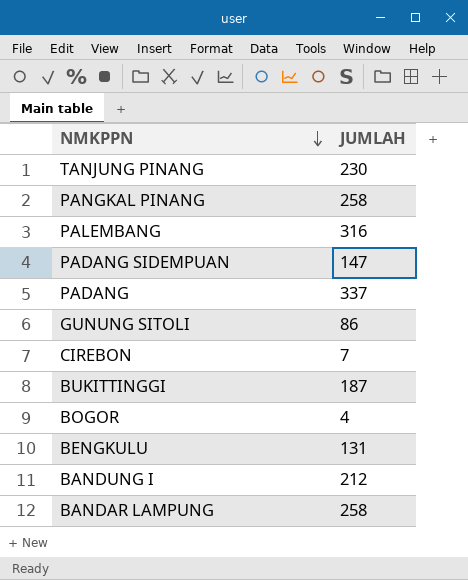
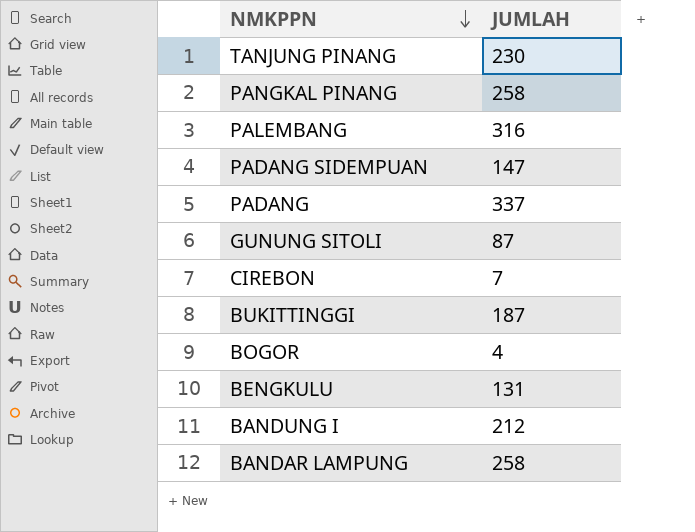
GUNUNG SITOLI | JUMLAH: 86 -> 87

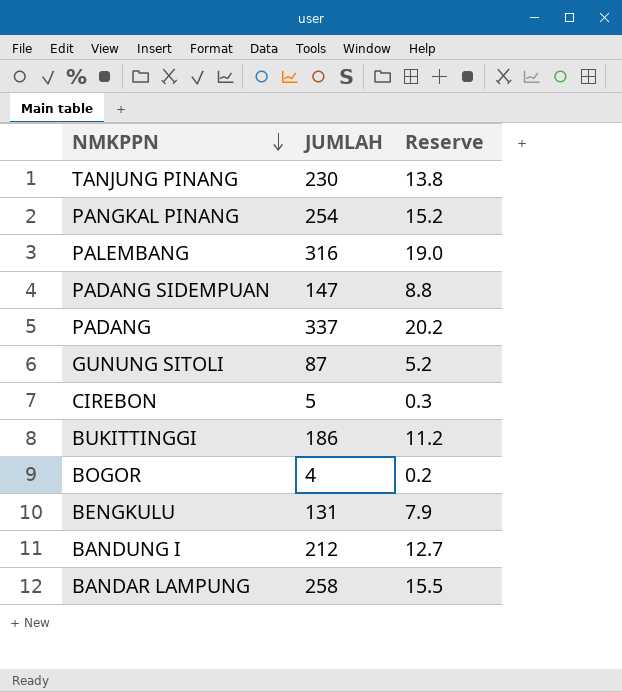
column Reserve | formula: none -> [JUMLAH] * 0.06
PANGKAL PINANG | JUMLAH: 258 -> 254
CIREBON | JUMLAH: 7 -> 5
BUKITTINGGI | JUMLAH: 187 -> 186

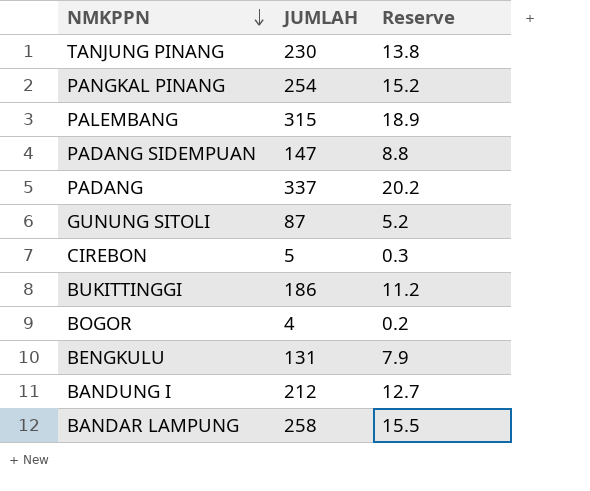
PALEMBANG | JUMLAH: 316 -> 315
PALEMBANG | Reserve: 19.0 -> 18.9

